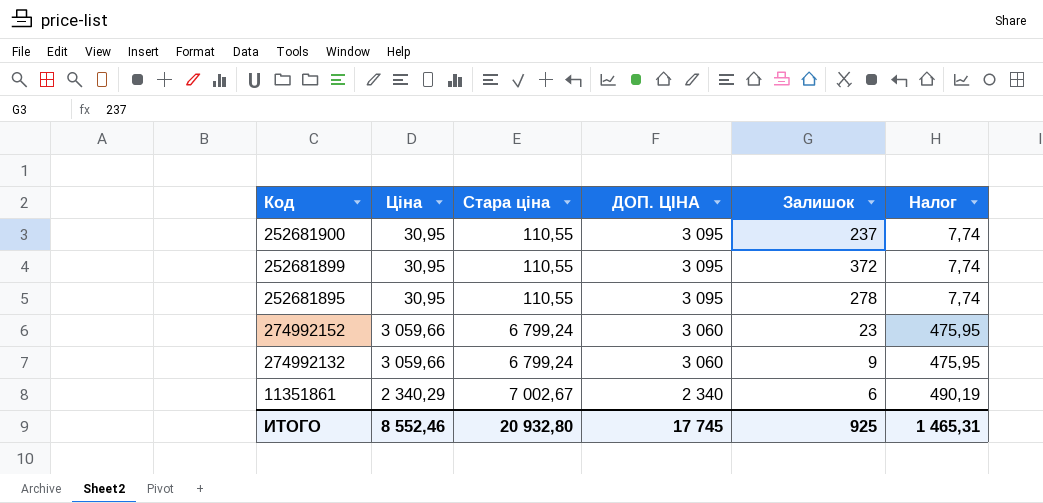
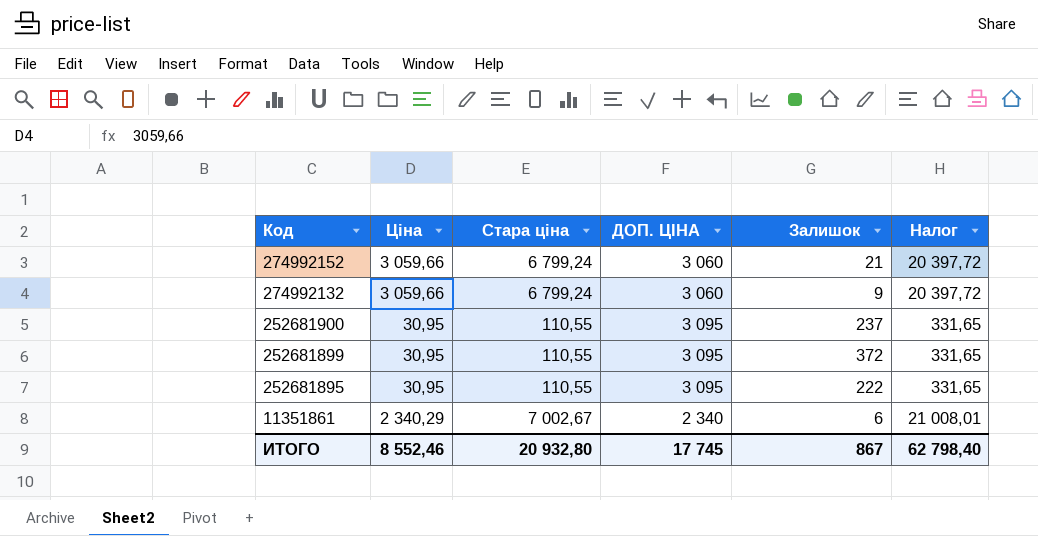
row order: Стара ціна ascending -> Код descending
column Налог | formula: [Стара ціна] * 0,07 -> [Стара ціна] * 3
274992152 | Залишок: 23 -> 21
252681895 | Залишок: 278 -> 222
ИТОГО | Залишок: 925 -> 867
ИТОГО | Налог: 1 465,31 -> 62 798,40

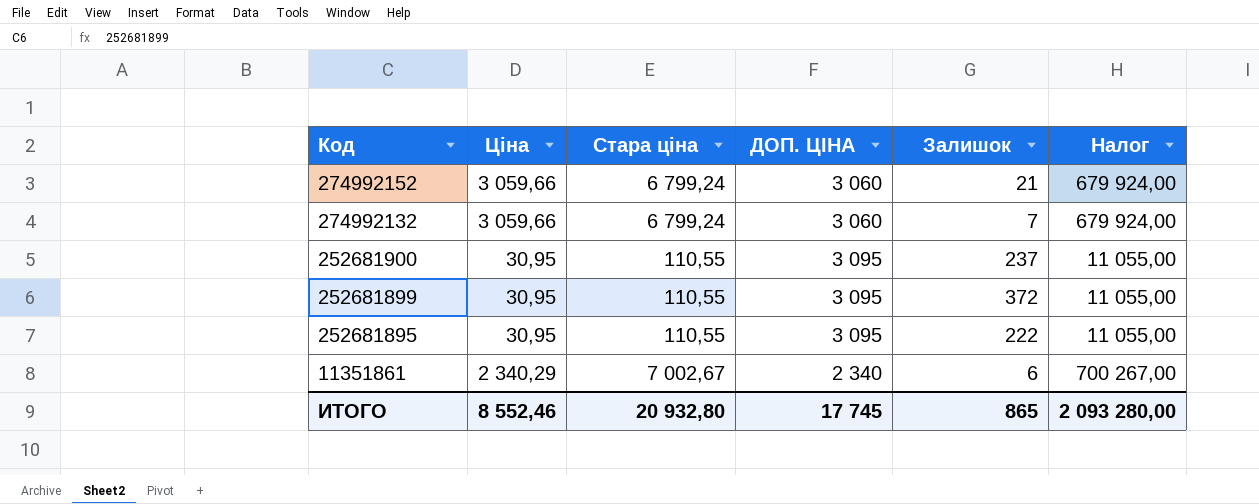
column Налог | formula: [Стара ціна] * 3 -> [Стара ціна] * 100
274992132 | Залишок: 9 -> 7
ИТОГО | Залишок: 867 -> 865
ИТОГО | Налог: 62 798,40 -> 2 093 280,00

